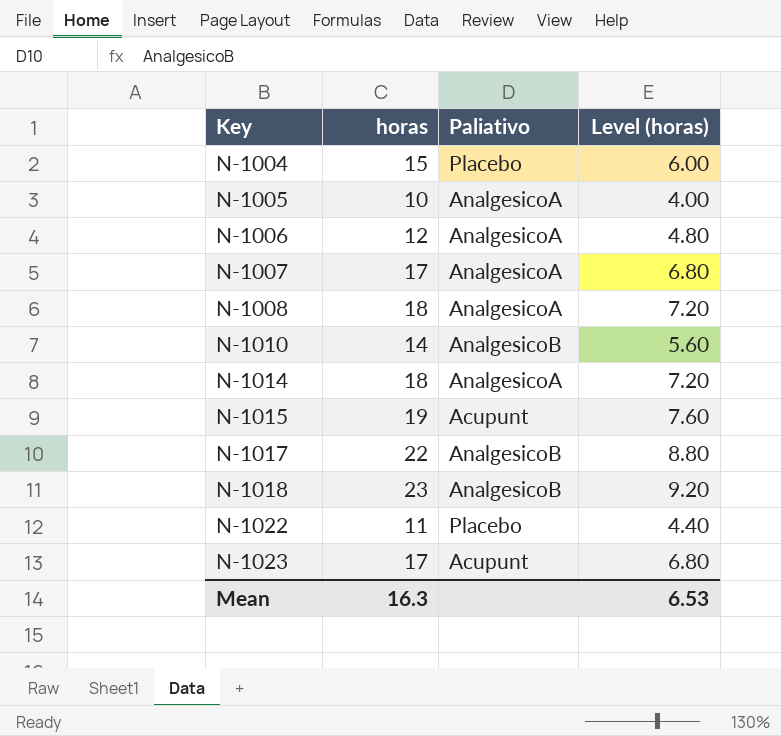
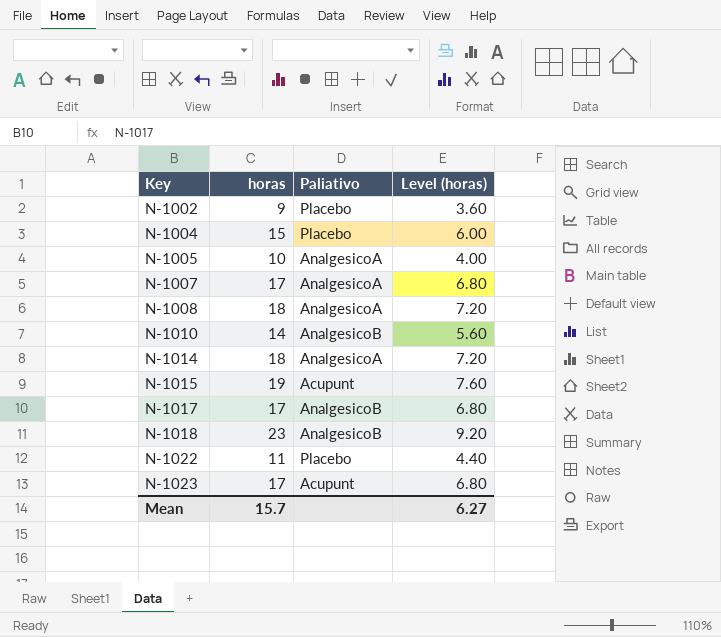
row N-1006: 12 | AnalgesicoA | 4.80 -> none
row N-1002: none -> 9 | Placebo | 3.60
N-1017 | horas: 22 -> 17
N-1017 | Level (horas): 8.80 -> 6.80
Mean | horas: 16.3 -> 15.7
Mean | Level (horas): 6.53 -> 6.27

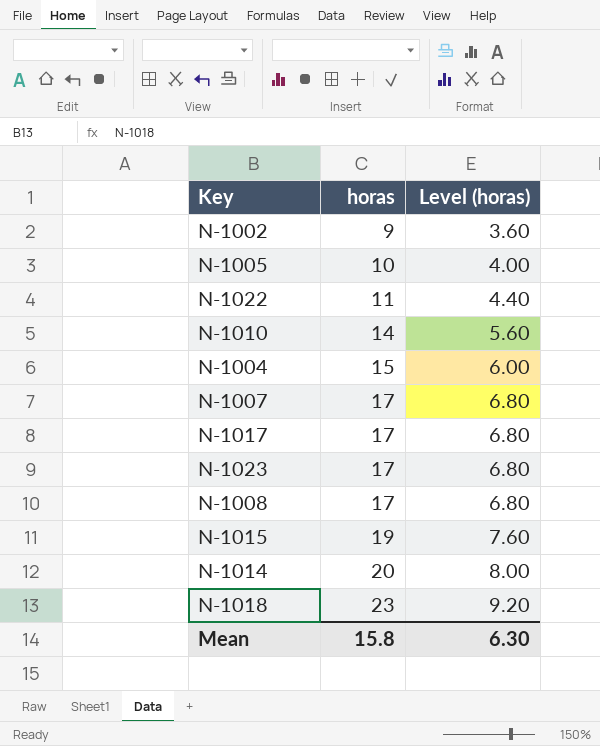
row order: Key ascending -> horas ascending
column Paliativo | position: 3 -> none
N-1008 | horas: 18 -> 17
N-1008 | Level (horas): 7.20 -> 6.80
N-1014 | horas: 18 -> 20
N-1014 | Level (horas): 7.20 -> 8.00
Mean | horas: 15.7 -> 15.8
Mean | Level (horas): 6.27 -> 6.30

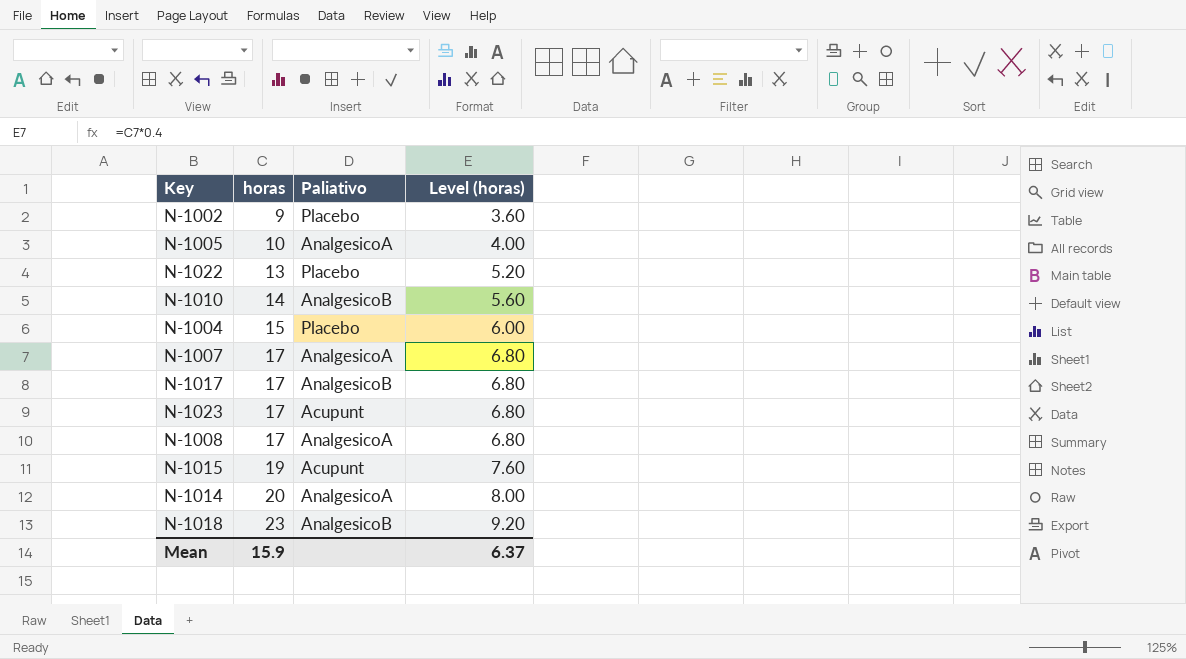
column Paliativo | position: none -> 3
N-1022 | horas: 11 -> 13
N-1022 | Level (horas): 4.40 -> 5.20
Mean | horas: 15.8 -> 15.9
Mean | Level (horas): 6.30 -> 6.37

